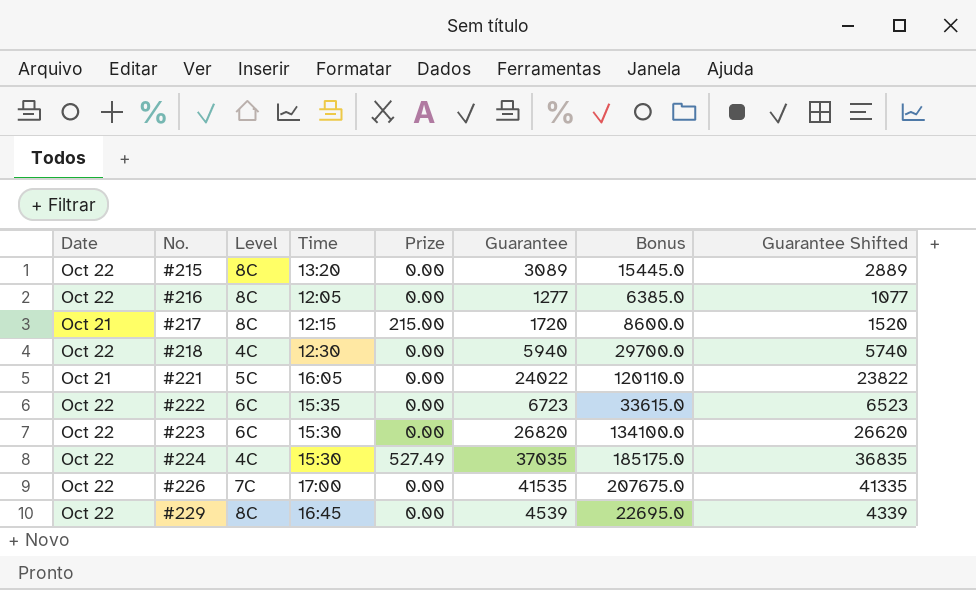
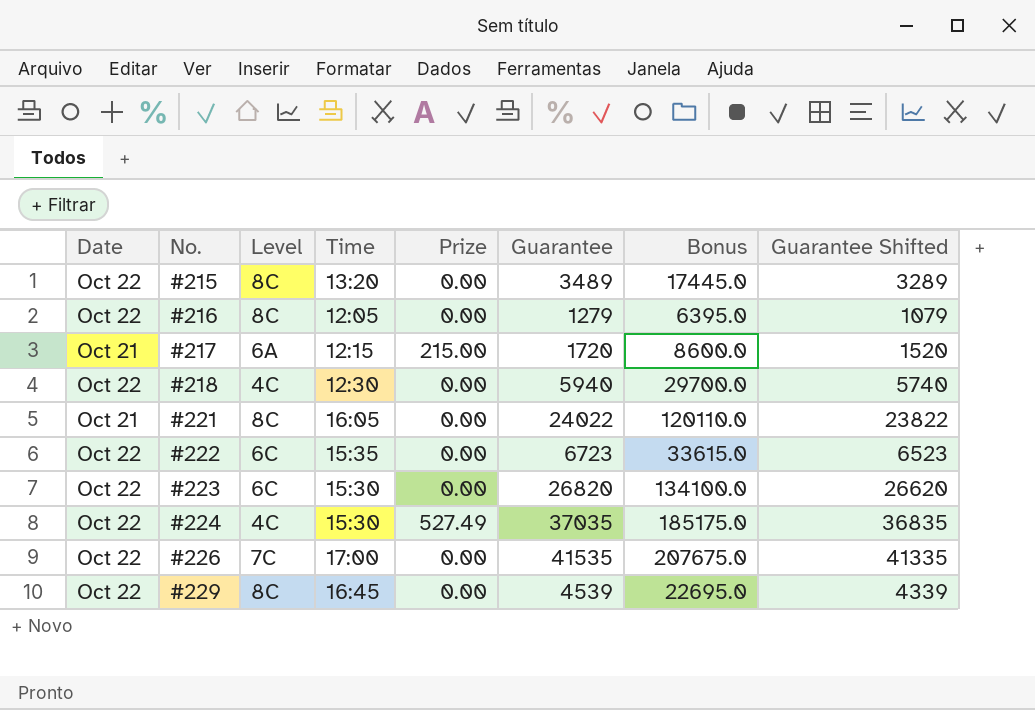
#215 | Guarantee: 3089 -> 3489
#215 | Bonus: 15445.0 -> 17445.0
#215 | Guarantee Shifted: 2889 -> 3289
#216 | Guarantee: 1277 -> 1279
#216 | Bonus: 6385.0 -> 6395.0
#216 | Guarantee Shifted: 1077 -> 1079
#217 | Level: 8C -> 6A
#221 | Level: 5C -> 8C

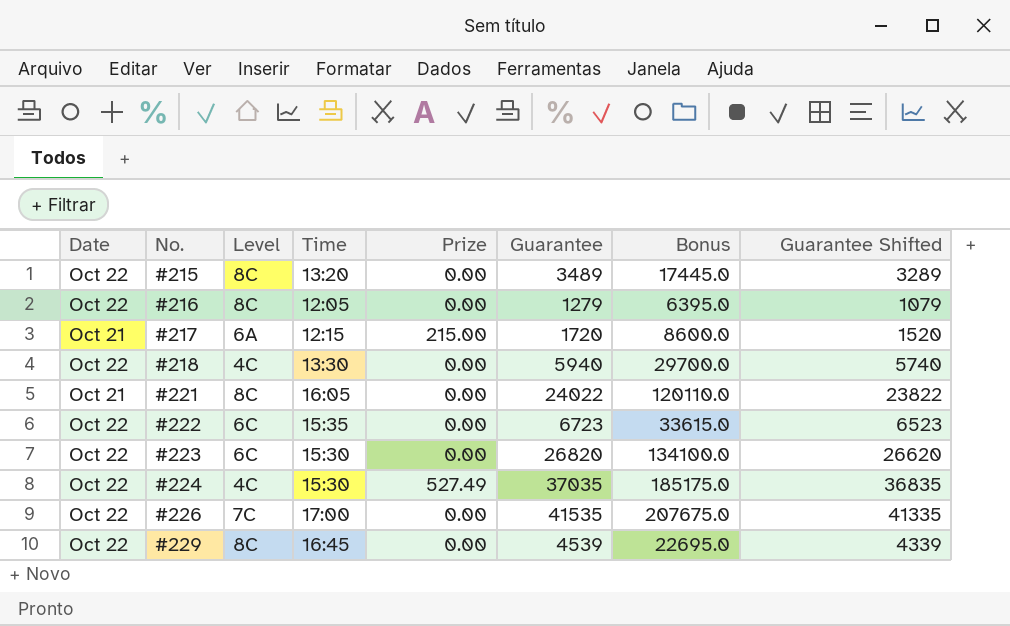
#218 | Time: 12:30 -> 13:30

